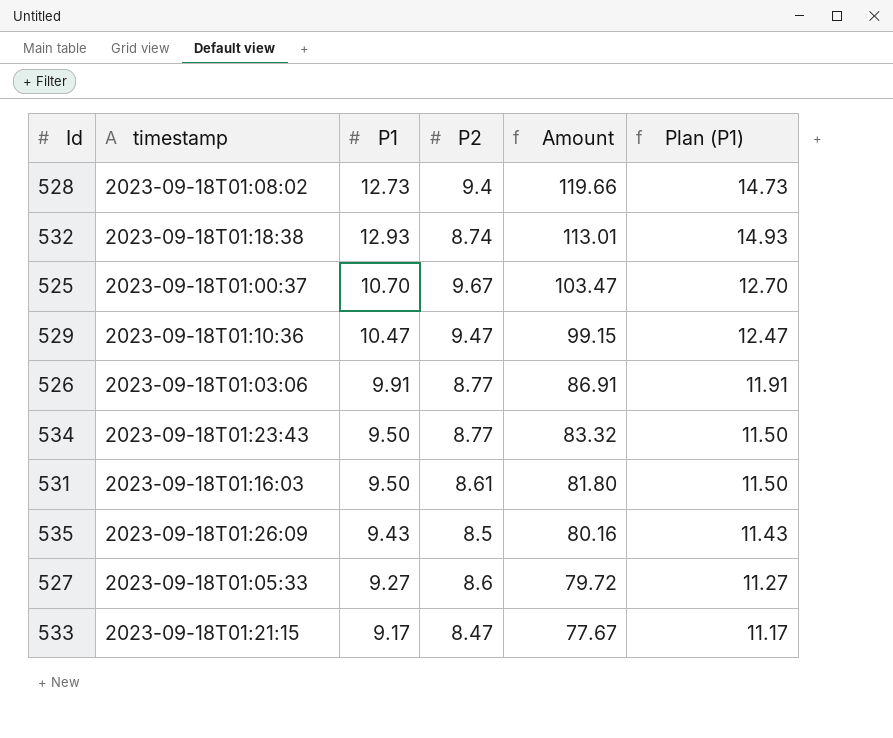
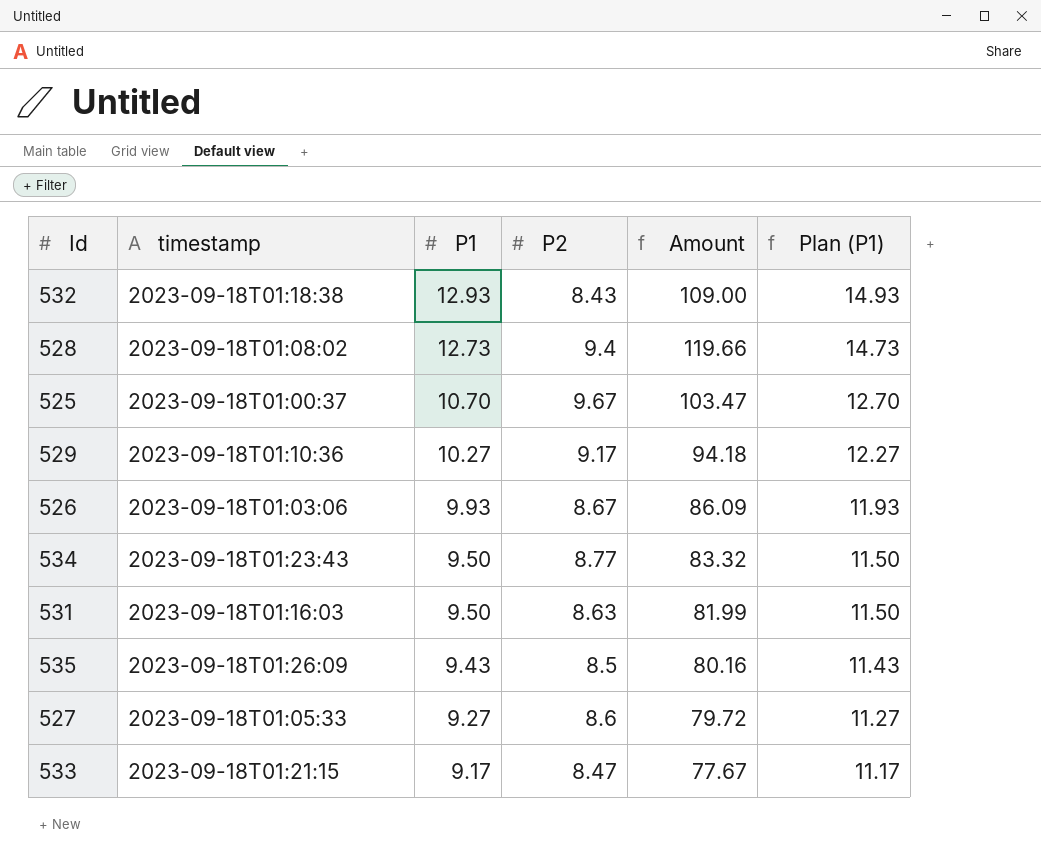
row order: Amount descending -> P1 descending
532 | P2: 8.74 -> 8.43
532 | Amount: 113.01 -> 109.00
529 | P1: 10.47 -> 10.27
529 | P2: 9.47 -> 9.17
529 | Amount: 99.15 -> 94.18
529 | Plan (P1): 12.47 -> 12.27
526 | P1: 9.91 -> 9.93
526 | P2: 8.77 -> 8.67
526 | Amount: 86.91 -> 86.09
526 | Plan (P1): 11.91 -> 11.93
531 | P2: 8.61 -> 8.63
531 | Amount: 81.80 -> 81.99

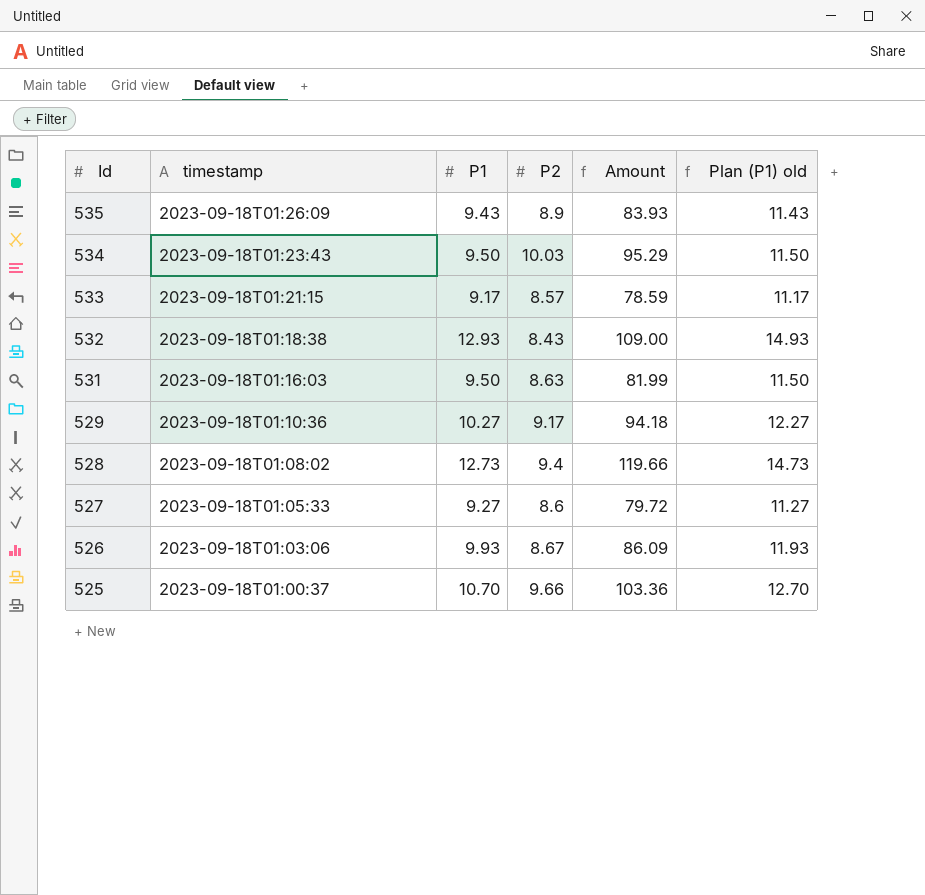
row order: P1 descending -> Id descending
column name: Plan (P1) -> Plan (P1) old
535 | P2: 8.5 -> 8.9
535 | Amount: 80.16 -> 83.93
534 | P2: 8.77 -> 10.03
534 | Amount: 83.32 -> 95.29
533 | P2: 8.47 -> 8.57
533 | Amount: 77.67 -> 78.59
525 | P2: 9.67 -> 9.66
525 | Amount: 103.47 -> 103.36

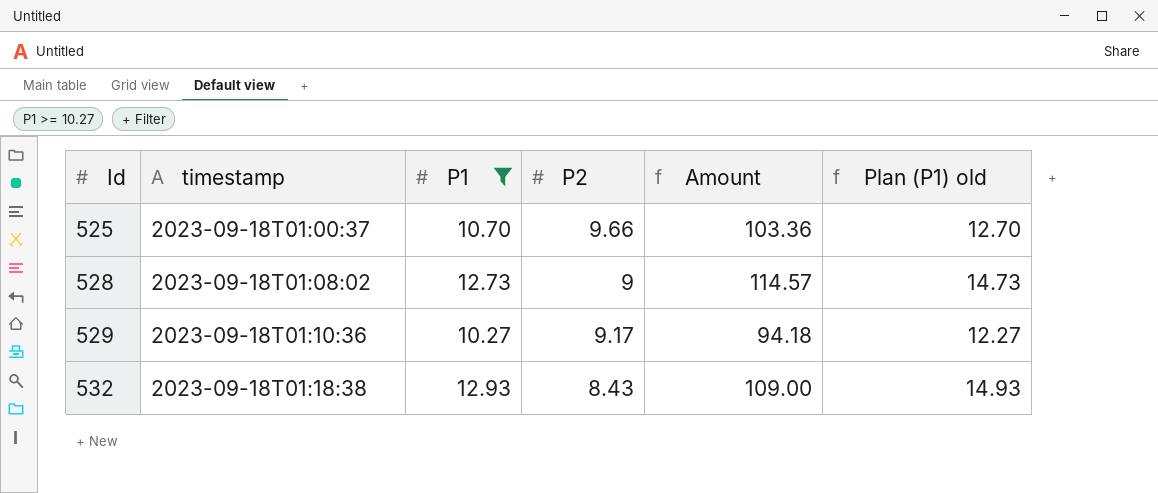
filter: none -> P1 >= 10.27
row order: Id descending -> Id ascending
528 | P2: 9.4 -> 9
528 | Amount: 119.66 -> 114.57

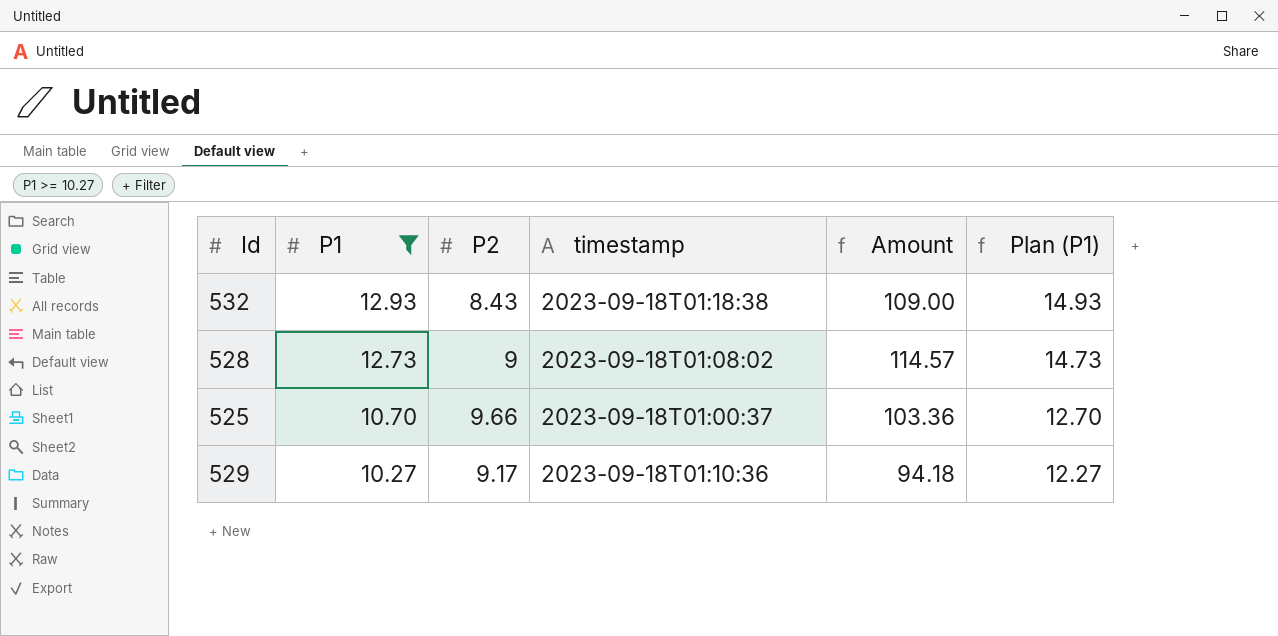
row order: Id ascending -> P1 descending
column timestamp | position: 2 -> 4
column name: Plan (P1) old -> Plan (P1)

